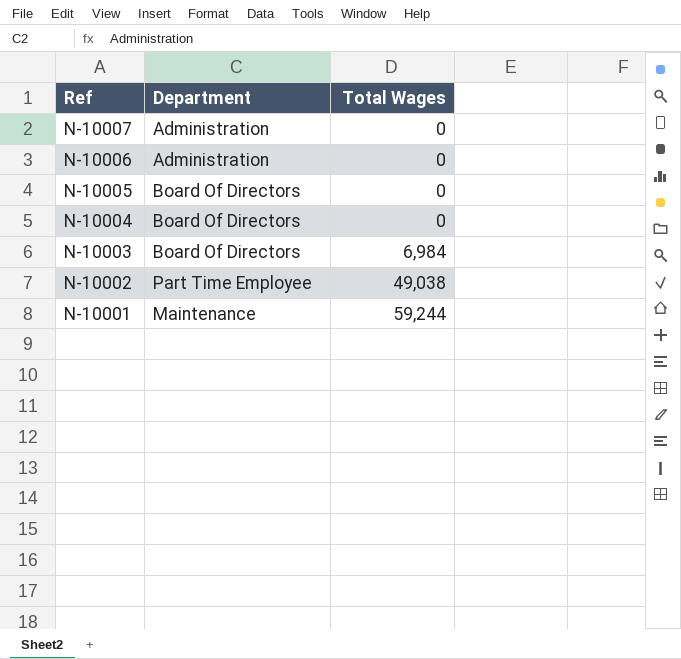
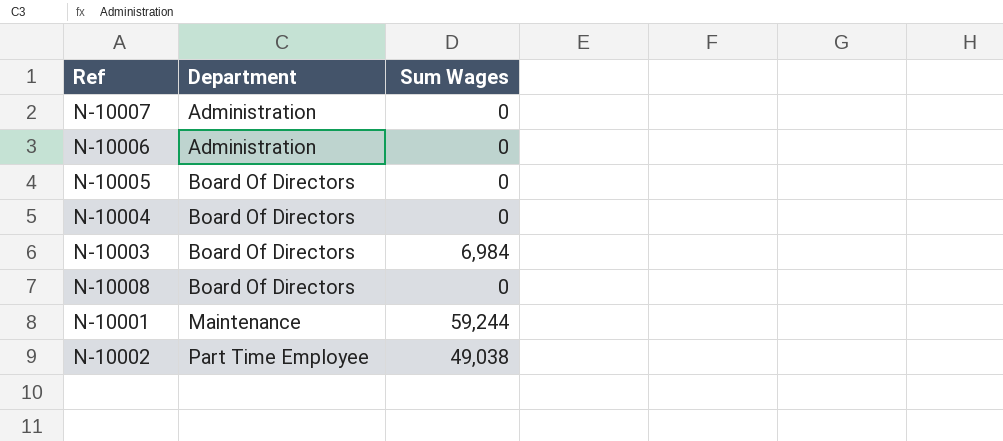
row order: Ref descending -> Department ascending
column name: Total Wages -> Sum Wages
row N-10008: none -> Board Of Directors | 0

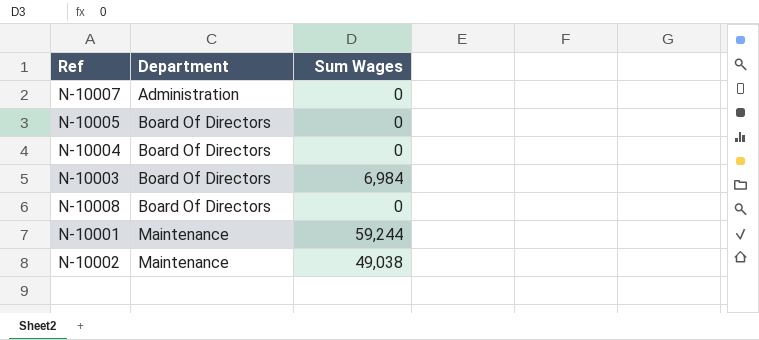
row N-10006: Administration | 0 -> none
N-10002 | Department: Part Time Employee -> Maintenance

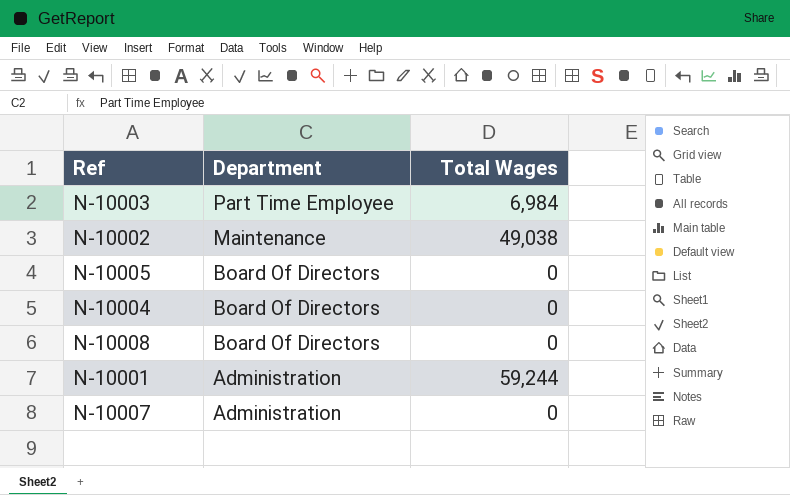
row order: Department ascending -> Department descending
column name: Sum Wages -> Total Wages
N-10003 | Department: Board Of Directors -> Part Time Employee
N-10001 | Department: Maintenance -> Administration

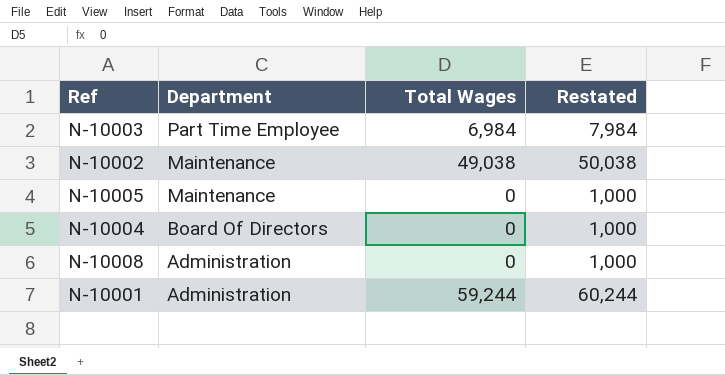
column Restated | formula: none -> [Total Wages] + 1000
row N-10007: Administration | 0 -> none
N-10005 | Department: Board Of Directors -> Maintenance
N-10008 | Department: Board Of Directors -> Administration

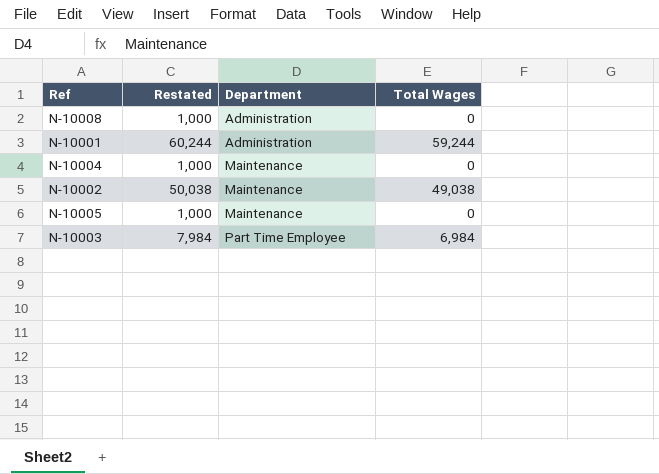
row order: Department descending -> Department ascending
column Restated | position: 4 -> 2
N-10004 | Department: Board Of Directors -> Maintenance

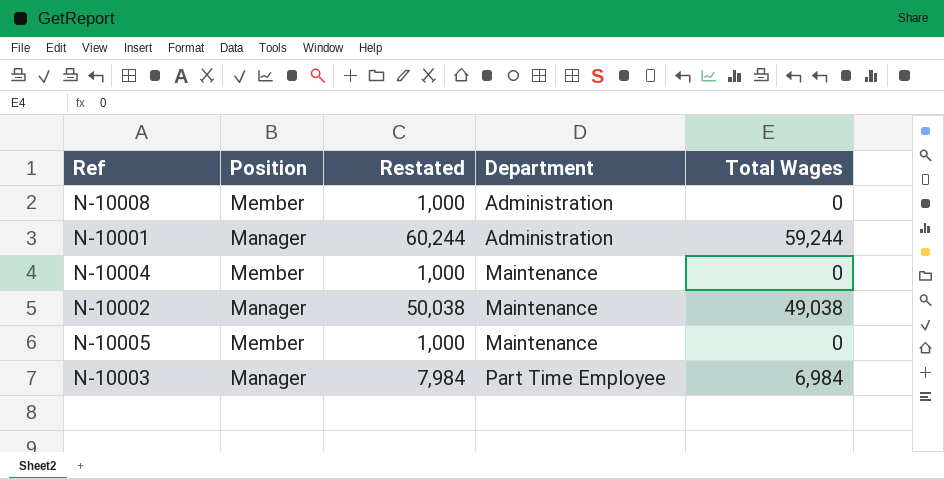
column Position | position: none -> 2

